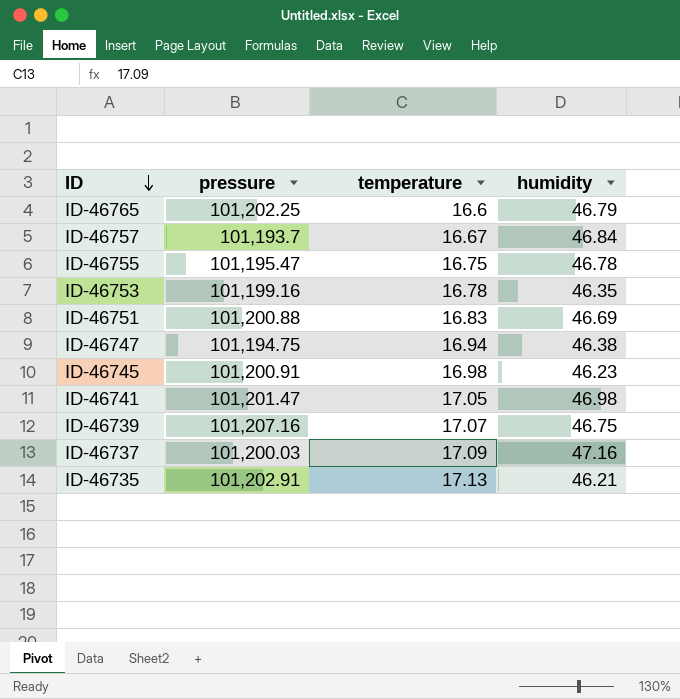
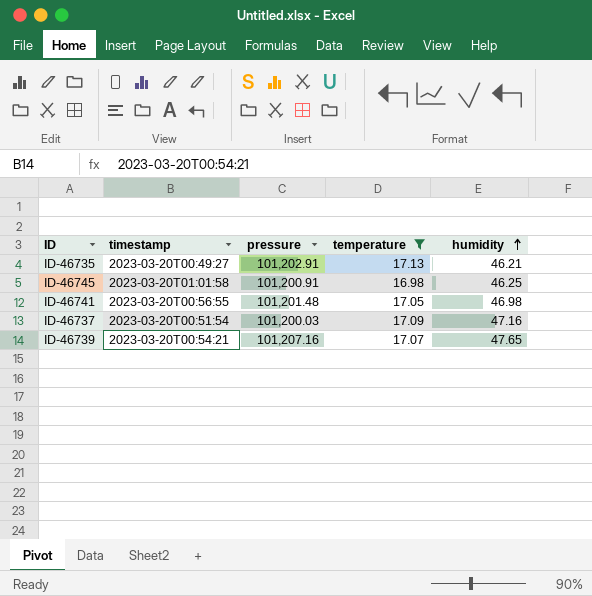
filter: none -> temperature >= 16.98
row order: ID descending -> humidity ascending
column timestamp | position: none -> 2
ID-46745 | humidity: 46.23 -> 46.25
ID-46741 | pressure: 101,201.47 -> 101,201.48
ID-46739 | humidity: 46.75 -> 47.65

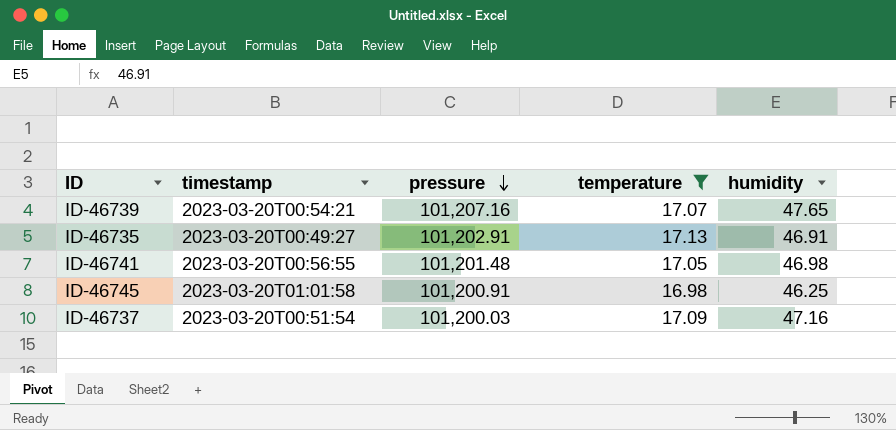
row order: humidity ascending -> pressure descending
ID-46735 | humidity: 46.21 -> 46.91

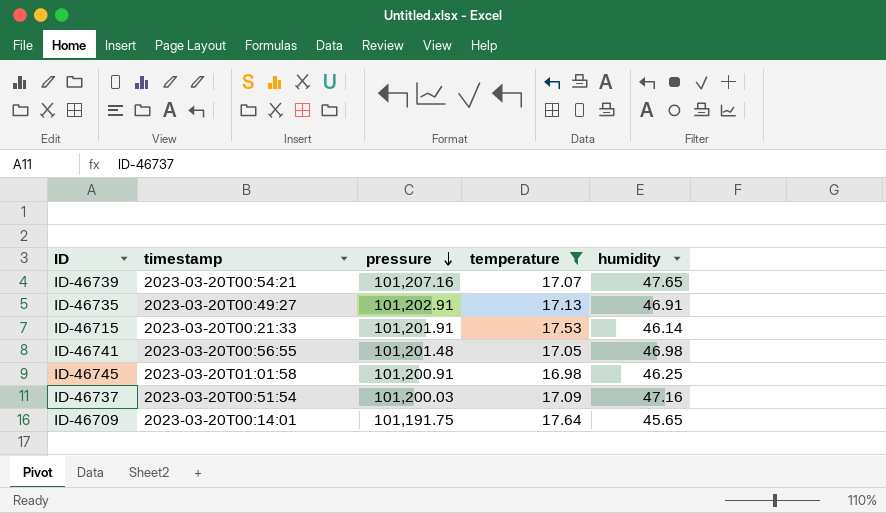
row ID-46715: none -> 2023-03-20T00:21:33 | 101,201.91 | 17.53 | 46.14
row ID-46709: none -> 2023-03-20T00:14:01 | 101,191.75 | 17.64 | 45.65

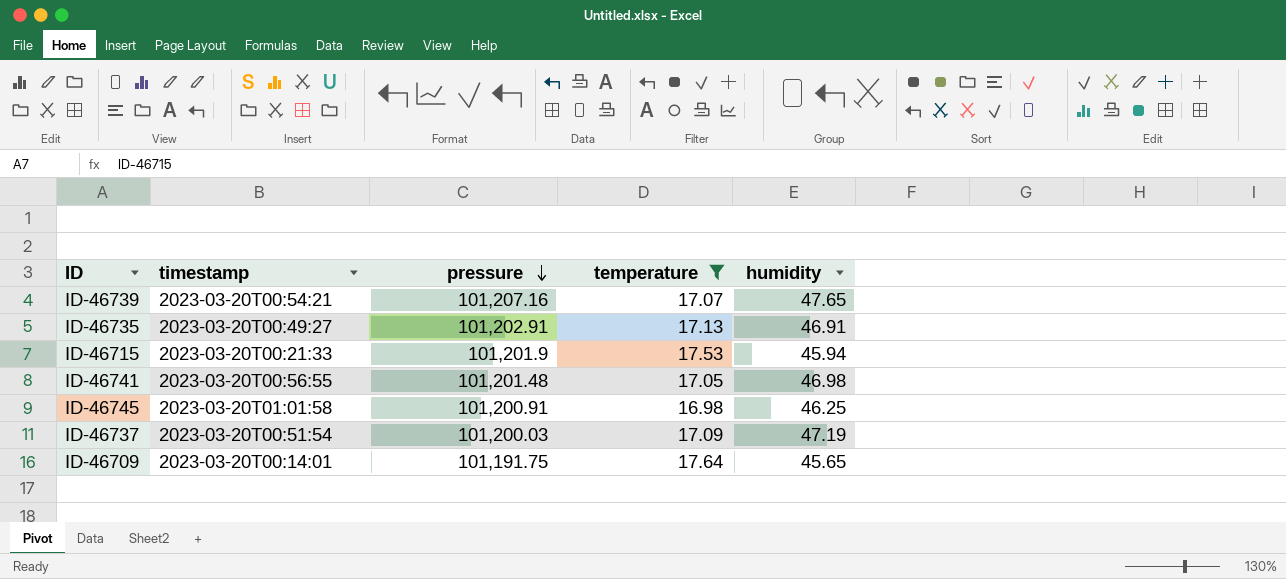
ID-46715 | pressure: 101,201.91 -> 101,201.9
ID-46715 | humidity: 46.14 -> 45.94
ID-46737 | humidity: 47.16 -> 47.19

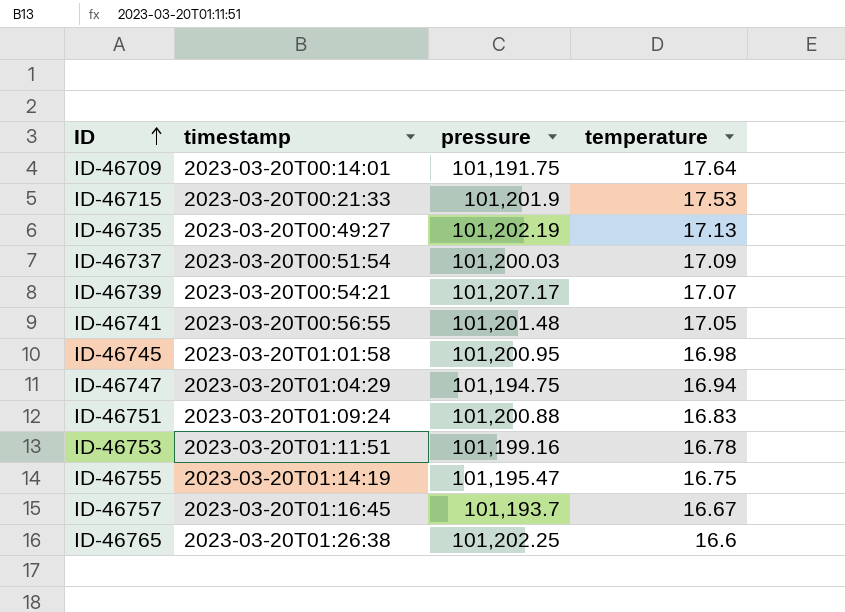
filter: temperature >= 16.98 -> none
row order: pressure descending -> ID ascending
column humidity | position: 5 -> none
ID-46735 | pressure: 101,202.91 -> 101,202.19
ID-46739 | pressure: 101,207.16 -> 101,207.17
ID-46745 | pressure: 101,200.91 -> 101,200.95

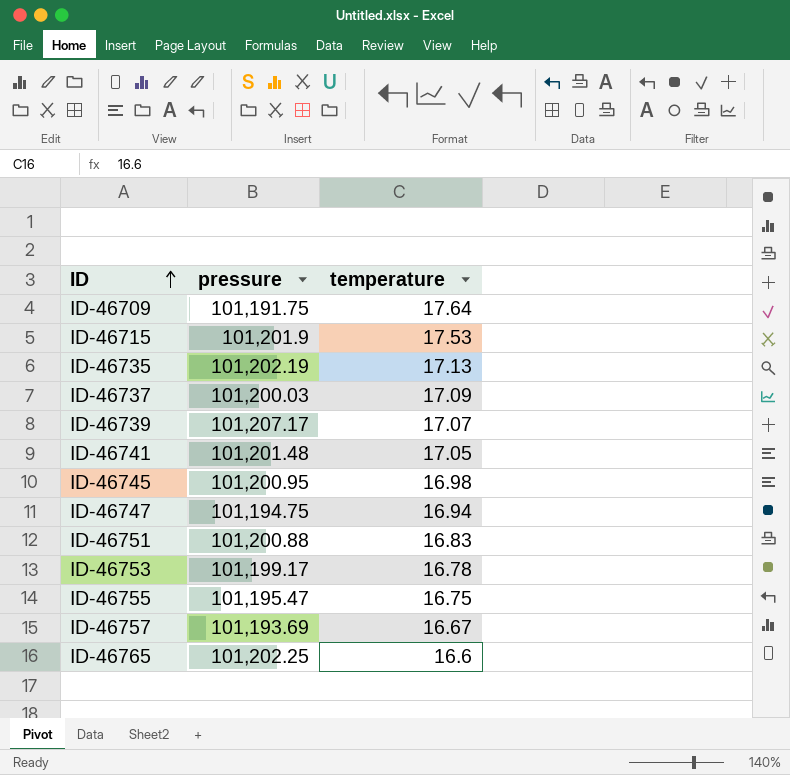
column timestamp | position: 2 -> none
ID-46753 | pressure: 101,199.16 -> 101,199.17
ID-46757 | pressure: 101,193.7 -> 101,193.69

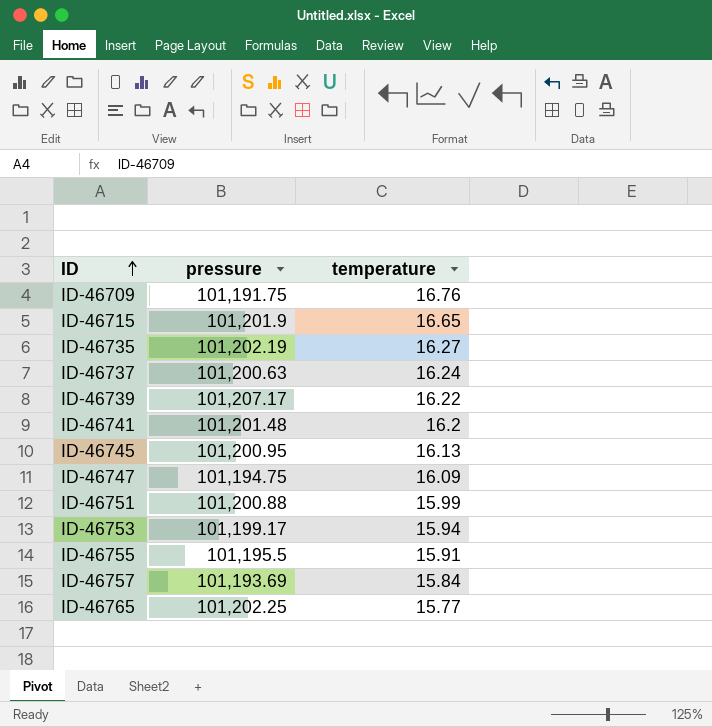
ID-46709 | temperature: 17.64 -> 16.76
ID-46715 | temperature: 17.53 -> 16.65
ID-46735 | temperature: 17.13 -> 16.27
ID-46737 | pressure: 101,200.03 -> 101,200.63
ID-46737 | temperature: 17.09 -> 16.24
ID-46739 | temperature: 17.07 -> 16.22
ID-46741 | temperature: 17.05 -> 16.2
ID-46745 | temperature: 16.98 -> 16.13
ID-46747 | temperature: 16.94 -> 16.09
ID-46751 | temperature: 16.83 -> 15.99
ID-46753 | temperature: 16.78 -> 15.94
ID-46755 | pressure: 101,195.47 -> 101,195.5
ID-46755 | temperature: 16.75 -> 15.91
ID-46757 | temperature: 16.67 -> 15.84
ID-46765 | temperature: 16.6 -> 15.77

